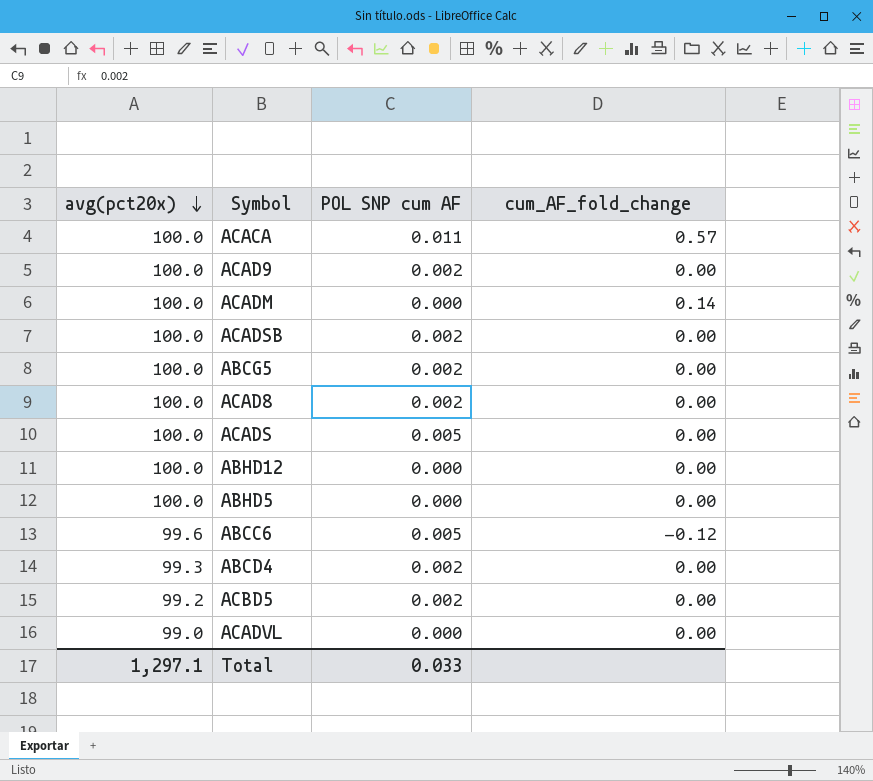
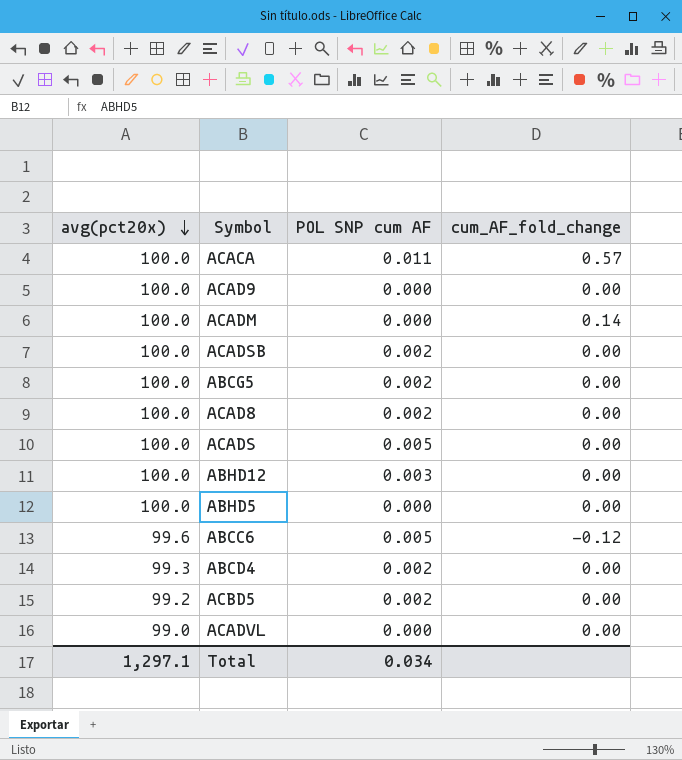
ACAD9 | POL SNP cum AF: 0.002 -> 0.000
ABHD12 | POL SNP cum AF: 0.000 -> 0.003
Total | POL SNP cum AF: 0.033 -> 0.034

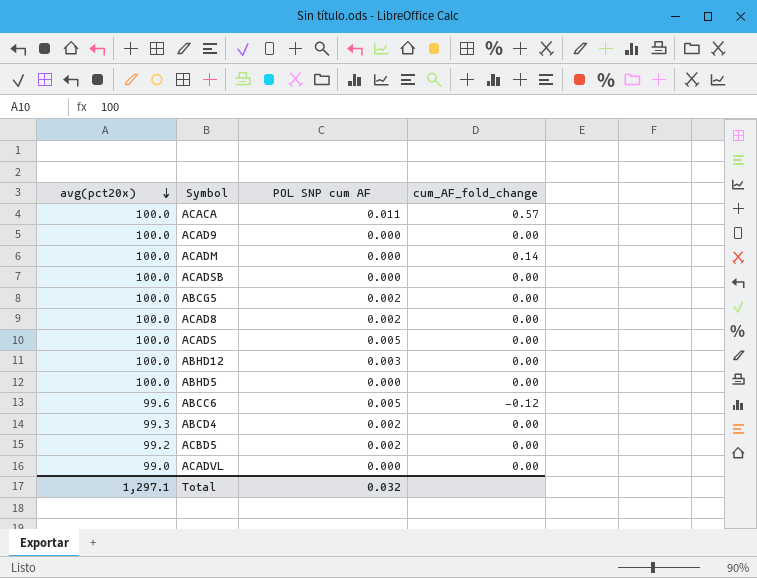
ACADSB | POL SNP cum AF: 0.002 -> 0.000
Total | POL SNP cum AF: 0.034 -> 0.032

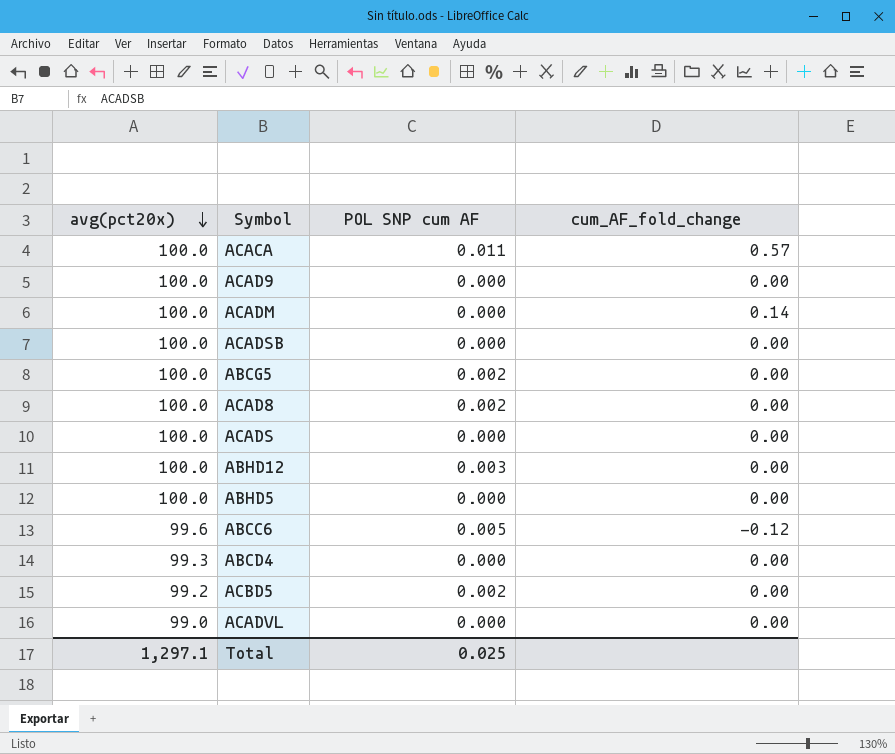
ACADS | POL SNP cum AF: 0.005 -> 0.000
ABCD4 | POL SNP cum AF: 0.002 -> 0.000
Total | POL SNP cum AF: 0.032 -> 0.025

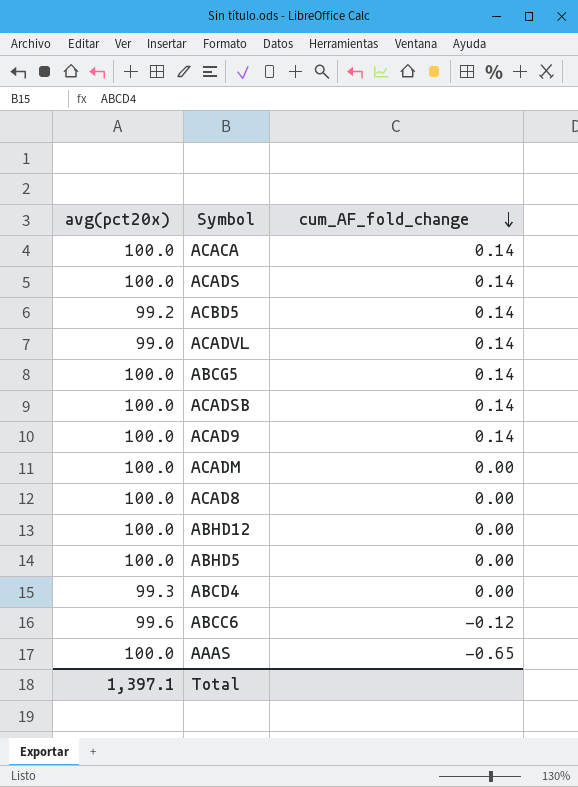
row order: avg(pct20x) descending -> cum_AF_fold_change descending
column POL SNP cum AF | position: 3 -> none
ACACA | cum_AF_fold_change: 0.57 -> 0.14
ACADS | cum_AF_fold_change: 0.00 -> 0.14
ACBD5 | cum_AF_fold_change: 0.00 -> 0.14
ACADVL | cum_AF_fold_change: 0.00 -> 0.14
ABCG5 | cum_AF_fold_change: 0.00 -> 0.14
ACADSB | cum_AF_fold_change: 0.00 -> 0.14
ACAD9 | cum_AF_fold_change: 0.00 -> 0.14
ACADM | cum_AF_fold_change: 0.14 -> 0.00
row AAAS: none -> 100.0 | -0.65
Total | avg(pct20x): 1,297.1 -> 1,397.1

